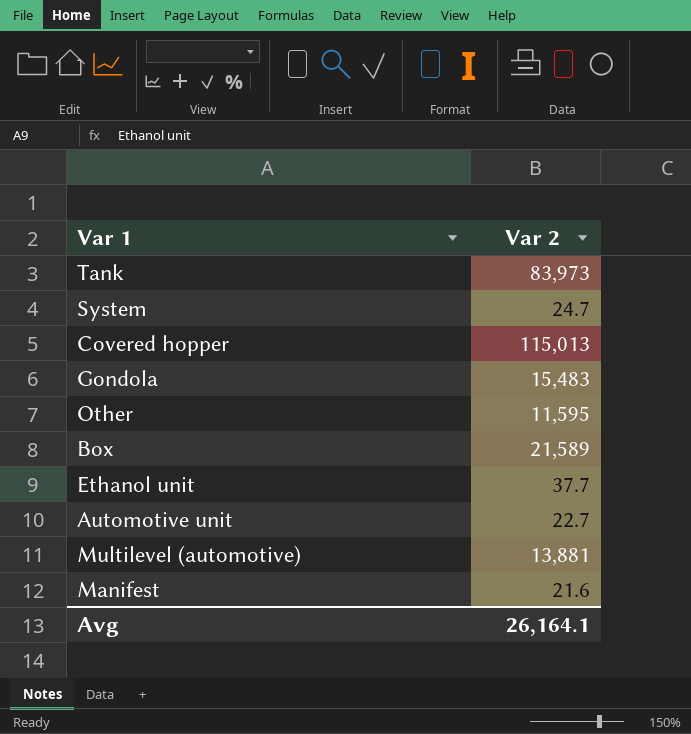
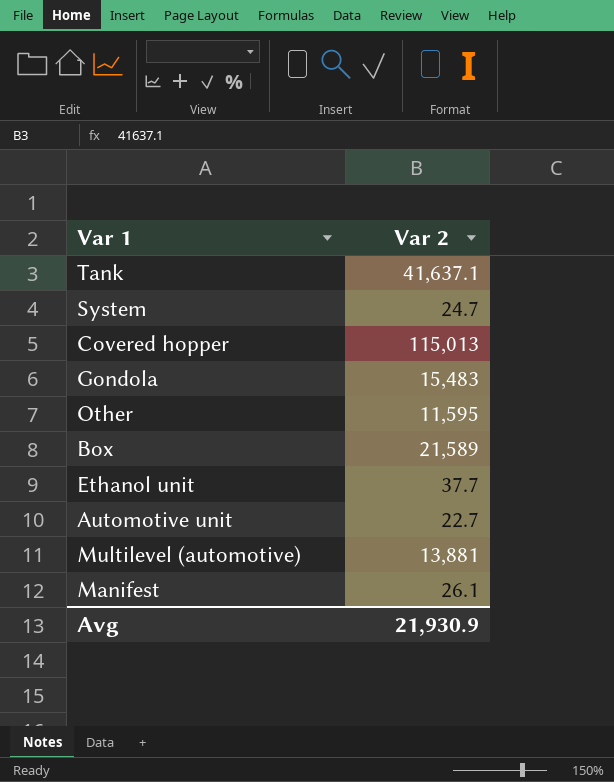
Tank | Var 2: 83,973 -> 41,637.1
Manifest | Var 2: 21.6 -> 26.1
Avg | Var 2: 26,164.1 -> 21,930.9

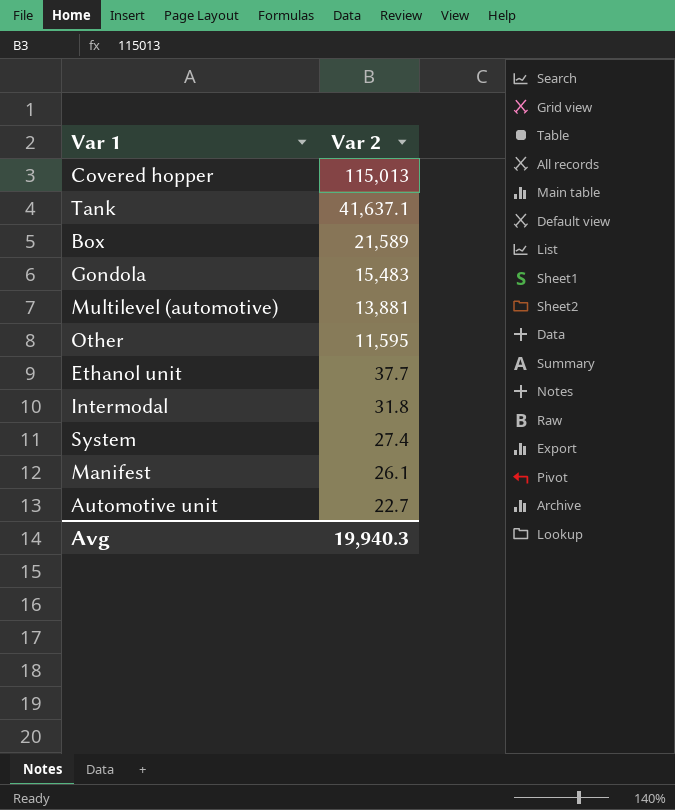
row order: none -> Var 2 descending
row Intermodal: none -> 31.8
System | Var 2: 24.7 -> 27.4
Avg | Var 2: 21,930.9 -> 19,940.3

